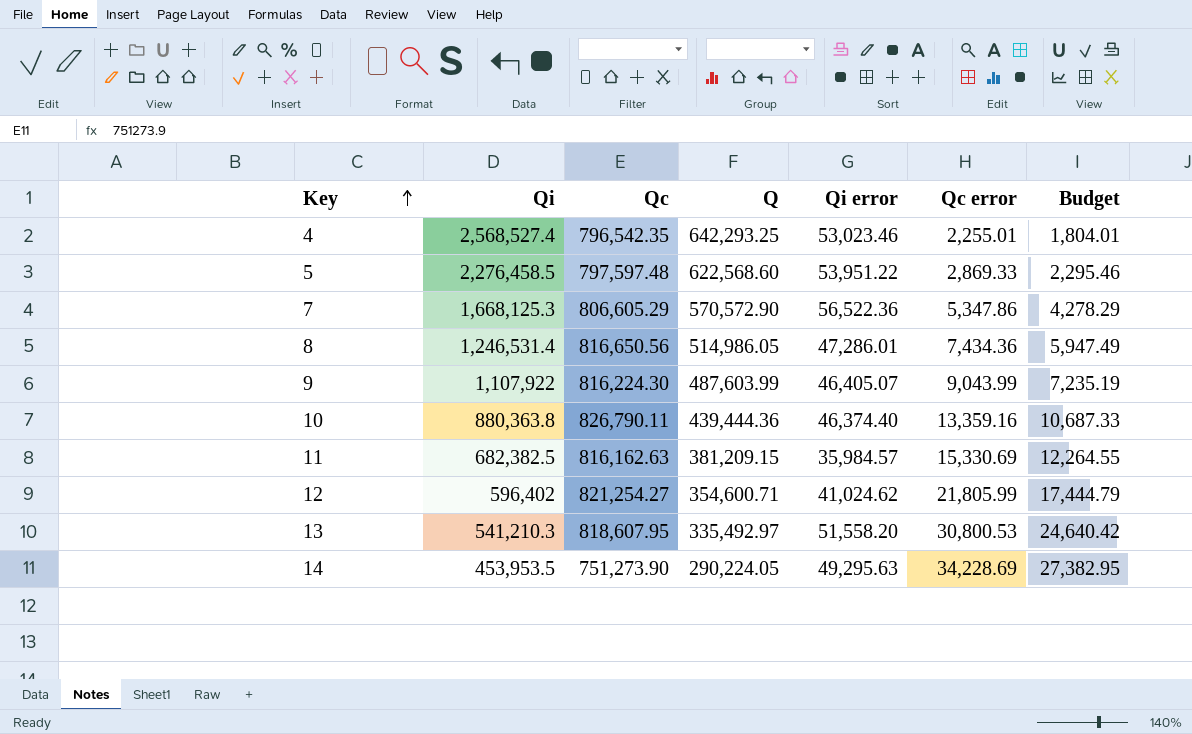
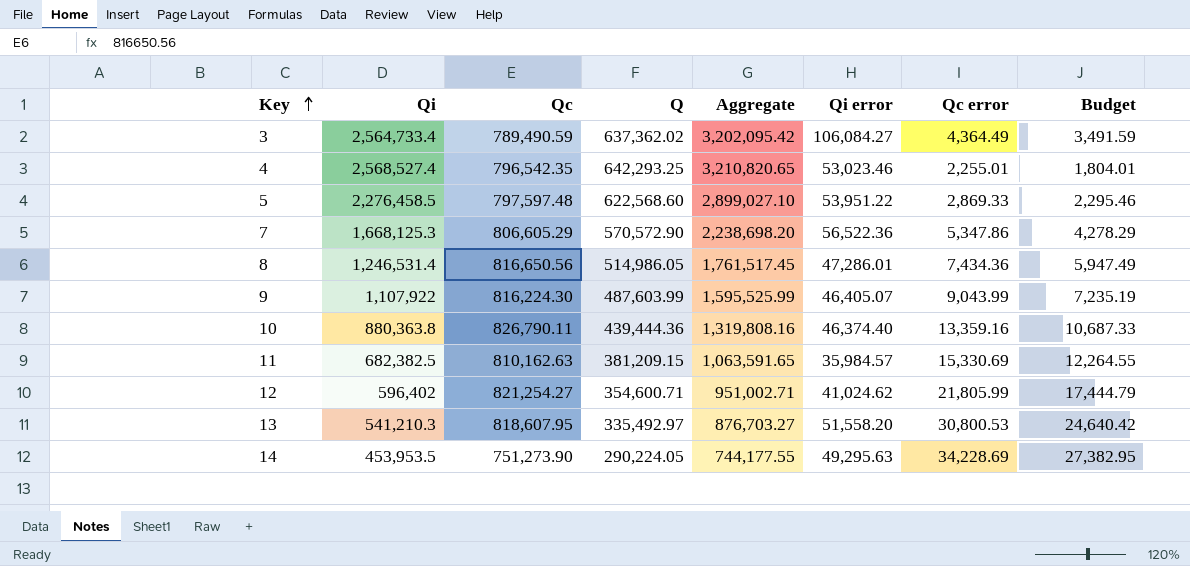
column Aggregate | formula: none -> [Qi] + [Q]
row 3: none -> 2,564,733.4 | 789,490.59 | 637,362.02 | 3,202,095.42 | 106,084.27 | 4,364.49 | 3,491.59
11 | Qc: 816,162.63 -> 810,162.63

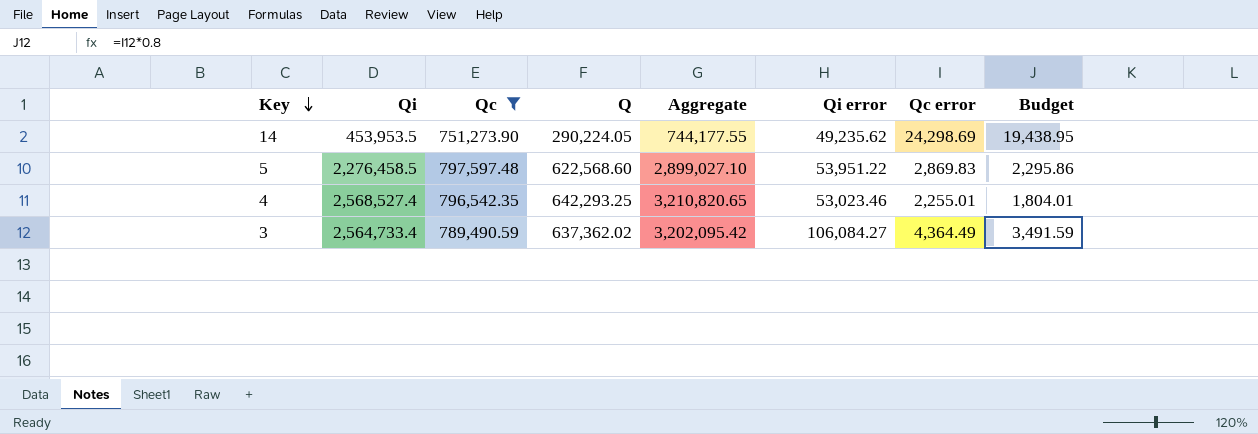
filter: none -> Qc <= 797,597.48
row order: Key ascending -> Key descending
14 | Qi error: 49,295.63 -> 49,235.62
14 | Qc error: 34,228.69 -> 24,298.69
14 | Budget: 27,382.95 -> 19,438.95
5 | Qc error: 2,869.33 -> 2,869.83
5 | Budget: 2,295.46 -> 2,295.86

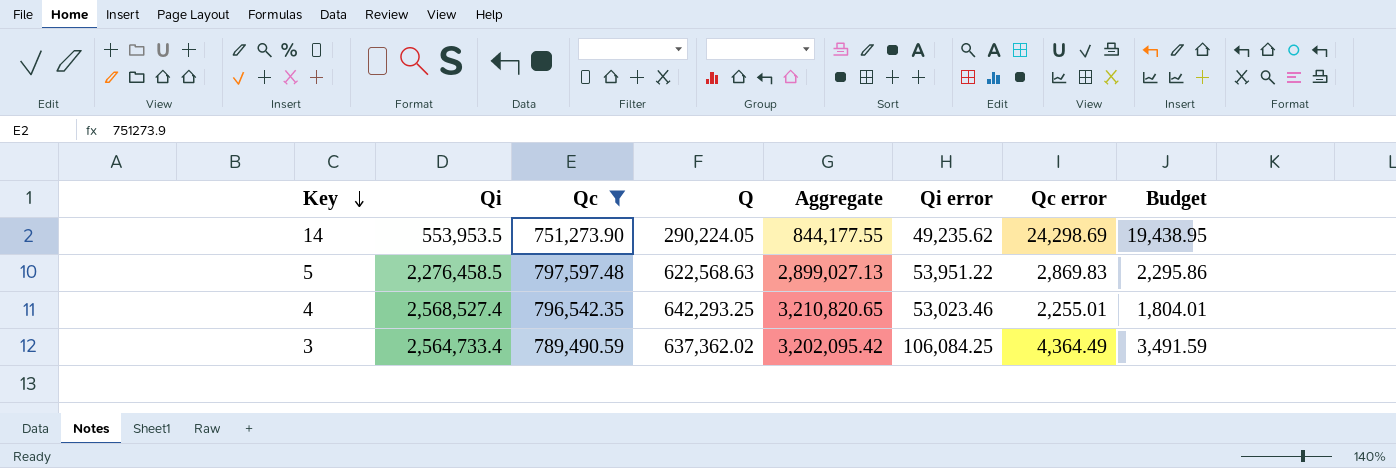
14 | Qi: 453,953.5 -> 553,953.5
14 | Aggregate: 744,177.55 -> 844,177.55
5 | Q: 622,568.60 -> 622,568.63
5 | Aggregate: 2,899,027.10 -> 2,899,027.13
3 | Qi error: 106,084.27 -> 106,084.25

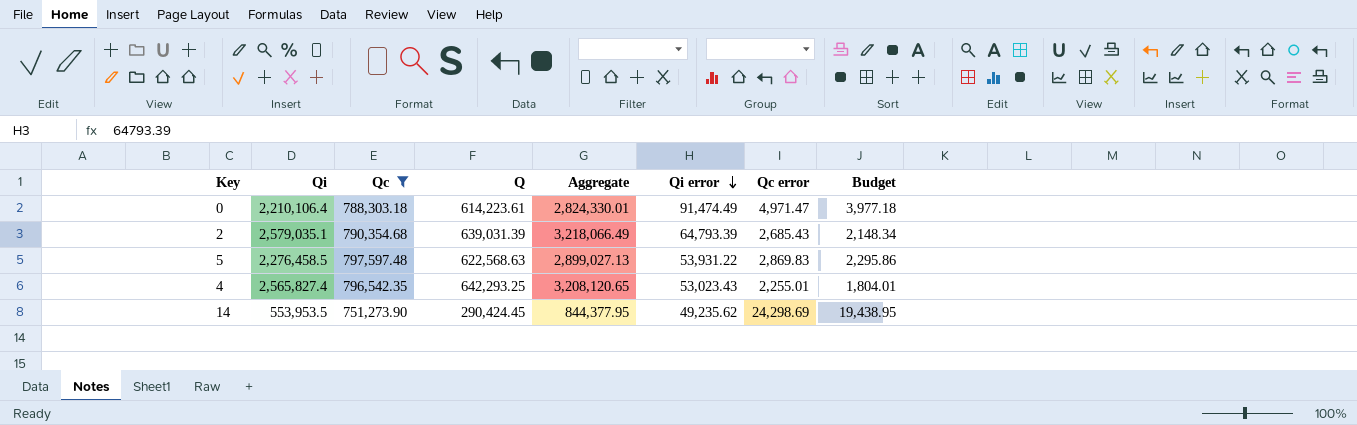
row order: Key descending -> Qi error descending
row 3: 2,564,733.4 | 789,490.59 | 637,362.02 | 3,202,095.42 | 106,084.25 | 4,364.49 | 3,491.59 -> none
row 0: none -> 2,210,106.4 | 788,303.18 | 614,223.61 | 2,824,330.01 | 91,474.49 | 4,971.47 | 3,977.18
row 2: none -> 2,579,035.1 | 790,354.68 | 639,031.39 | 3,218,066.49 | 64,793.39 | 2,685.43 | 2,148.34
5 | Qi error: 53,951.22 -> 53,931.22
4 | Qi: 2,568,527.4 -> 2,565,827.4
4 | Aggregate: 3,210,820.65 -> 3,208,120.65
4 | Qi error: 53,023.46 -> 53,023.43
14 | Q: 290,224.05 -> 290,424.45
14 | Aggregate: 844,177.55 -> 844,377.95

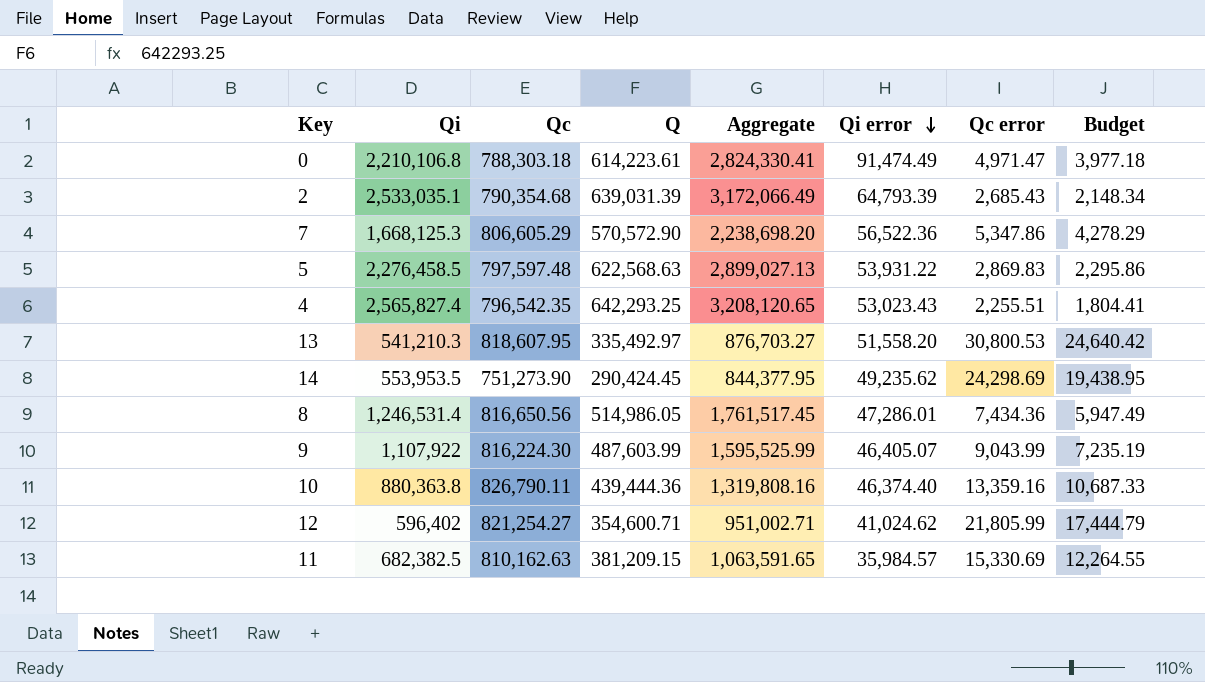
filter: Qc <= 797,597.48 -> none
0 | Qi: 2,210,106.4 -> 2,210,106.8
0 | Aggregate: 2,824,330.01 -> 2,824,330.41
2 | Qi: 2,579,035.1 -> 2,533,035.1
2 | Aggregate: 3,218,066.49 -> 3,172,066.49
4 | Qc error: 2,255.01 -> 2,255.51
4 | Budget: 1,804.01 -> 1,804.41

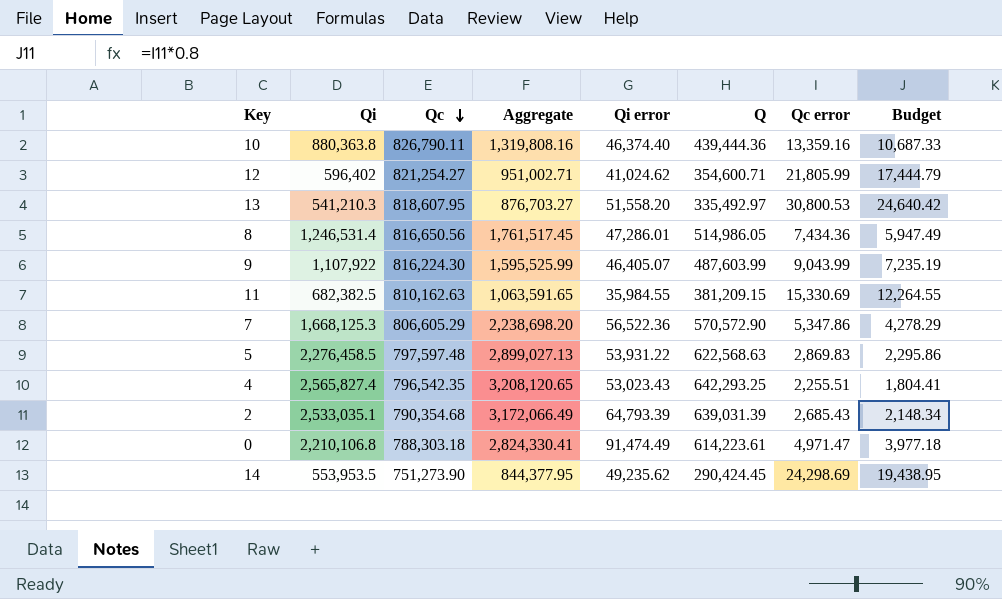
row order: Qi error descending -> Qc descending
column Q | position: 4 -> 6
11 | Qi error: 35,984.57 -> 35,984.55

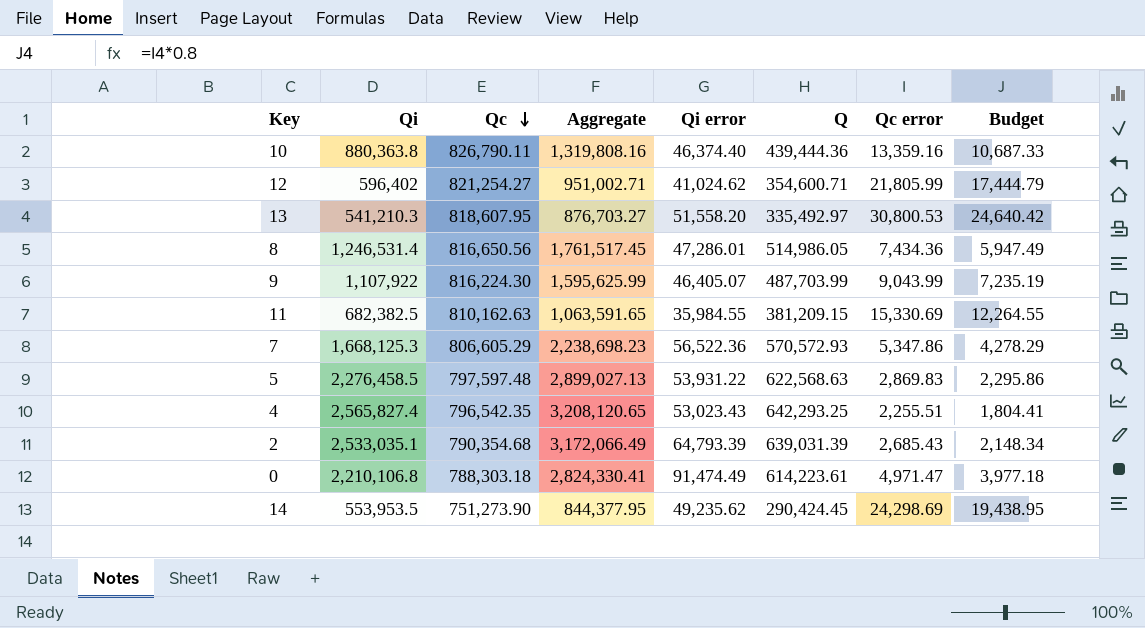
9 | Aggregate: 1,595,525.99 -> 1,595,625.99
9 | Q: 487,603.99 -> 487,703.99
7 | Aggregate: 2,238,698.20 -> 2,238,698.23
7 | Q: 570,572.90 -> 570,572.93

